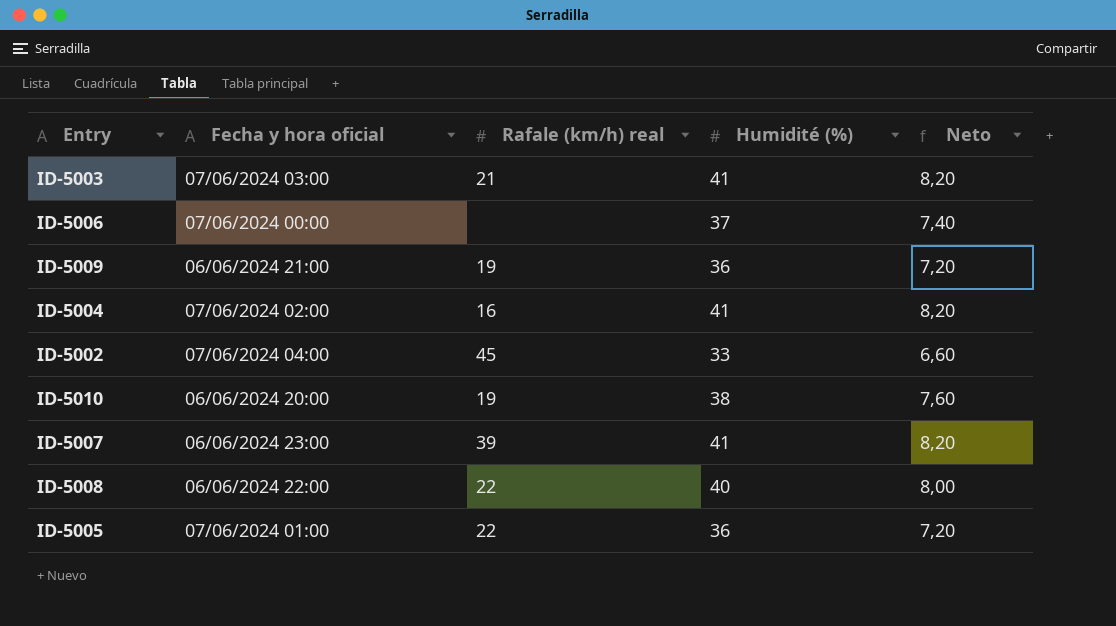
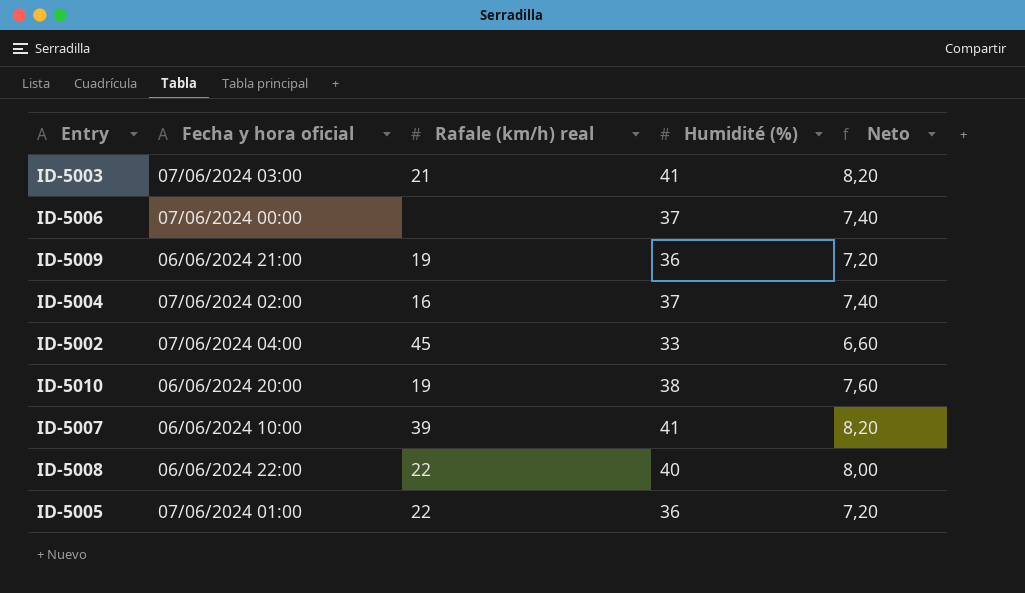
ID-5004 | Humidité (%): 41 -> 37
ID-5004 | Neto: 8,20 -> 7,40
ID-5007 | Fecha y hora oficial: 06/06/2024 23:00 -> 06/06/2024 10:00

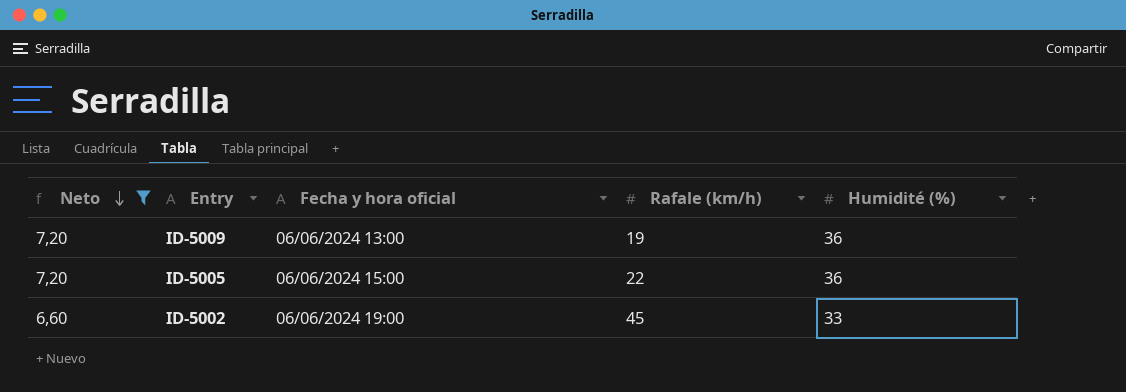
filter: none -> Neto <= 7,20
row order: none -> Neto descending
column Neto | position: 5 -> 1
column name: Rafale (km/h) real -> Rafale (km/h)
ID-5009 | Fecha y hora oficial: 06/06/2024 21:00 -> 06/06/2024 13:00
ID-5005 | Fecha y hora oficial: 07/06/2024 01:00 -> 06/06/2024 15:00
ID-5002 | Fecha y hora oficial: 07/06/2024 04:00 -> 06/06/2024 19:00

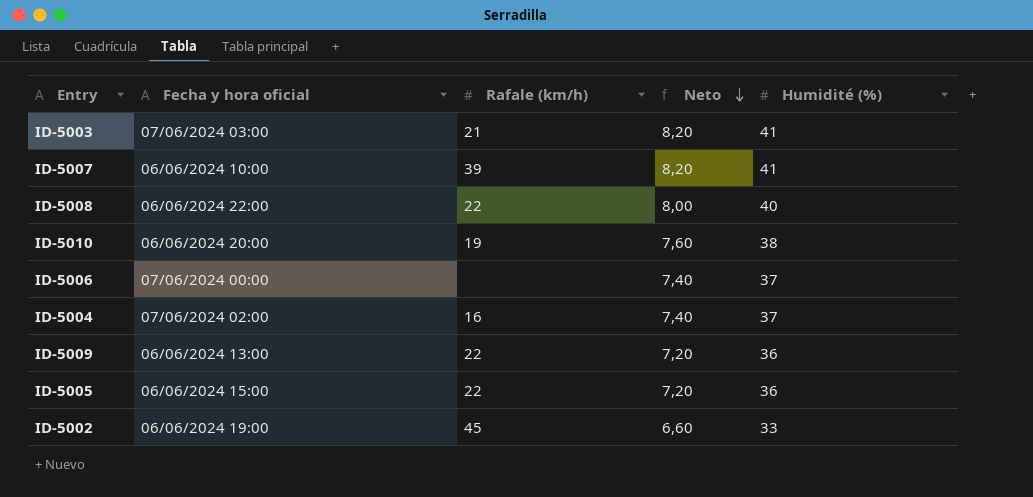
filter: Neto <= 7,20 -> none
column Neto | position: 1 -> 4
ID-5009 | Rafale (km/h): 19 -> 22

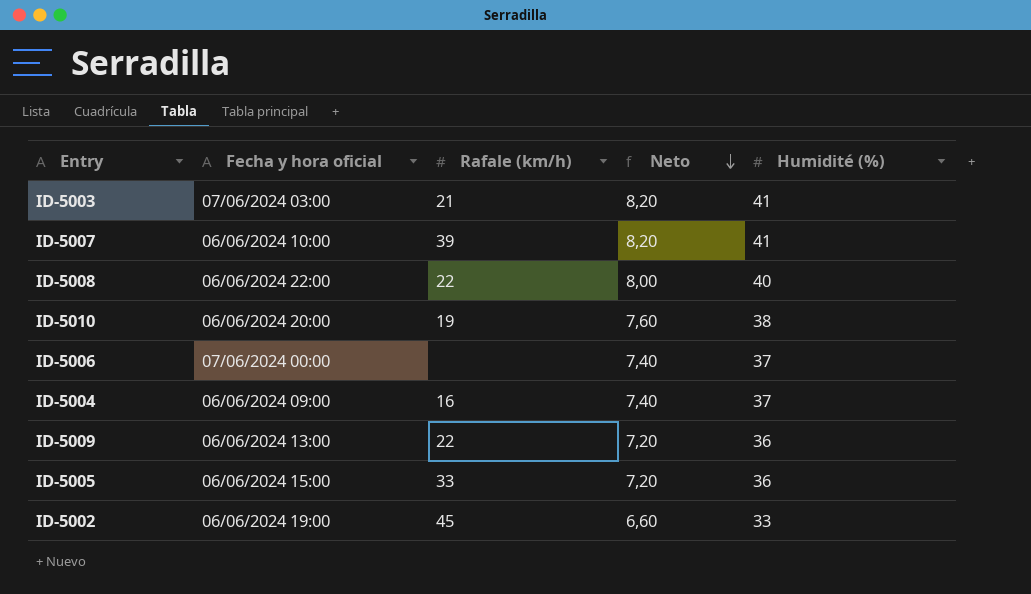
ID-5004 | Fecha y hora oficial: 07/06/2024 02:00 -> 06/06/2024 09:00
ID-5005 | Rafale (km/h): 22 -> 33

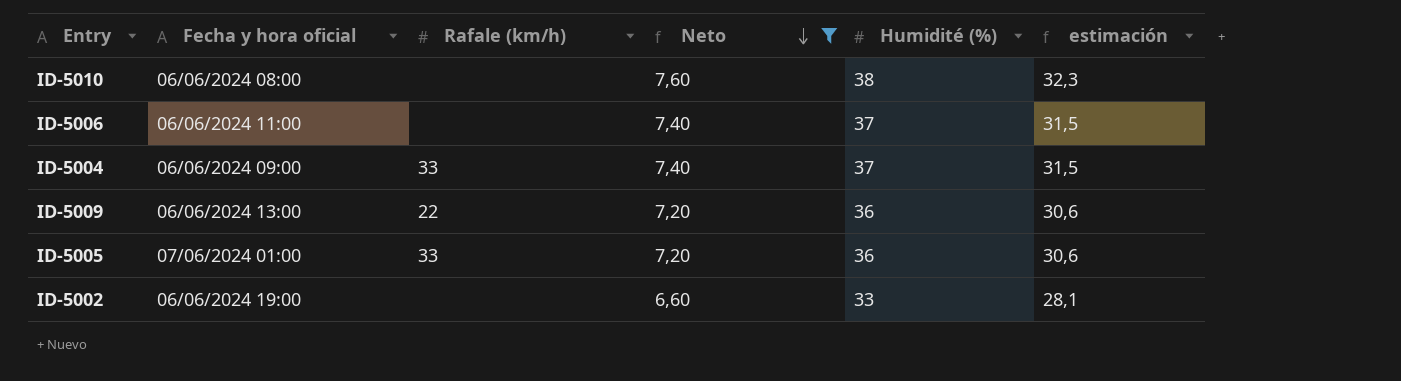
filter: none -> Neto <= 7,60
column estimación | formula: none -> [Humidité (%)] * 0,85
ID-5010 | Fecha y hora oficial: 06/06/2024 20:00 -> 06/06/2024 08:00
ID-5010 | Rafale (km/h): 19 -> none
ID-5006 | Fecha y hora oficial: 07/06/2024 00:00 -> 06/06/2024 11:00
ID-5004 | Rafale (km/h): 16 -> 33
ID-5005 | Fecha y hora oficial: 06/06/2024 15:00 -> 07/06/2024 01:00
ID-5002 | Rafale (km/h): 45 -> none

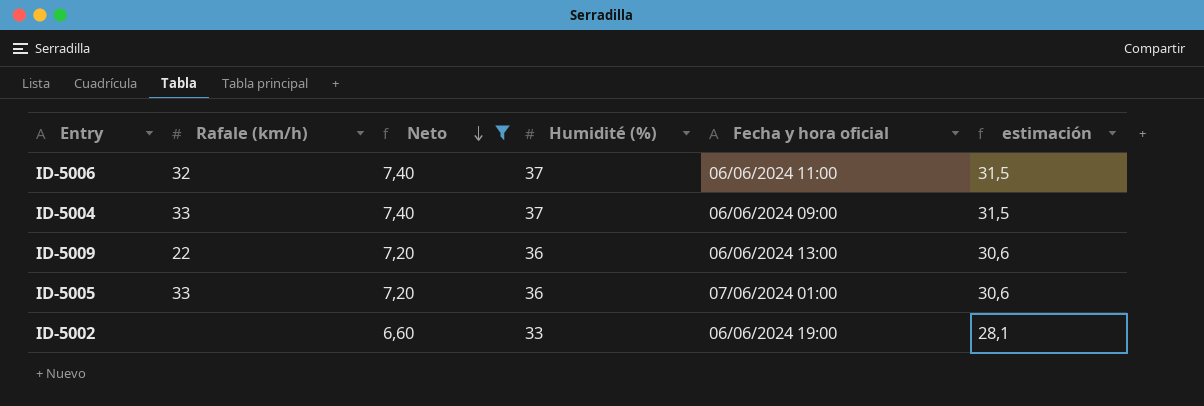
column Fecha y hora oficial | position: 2 -> 5
row ID-5010: 06/06/2024 08:00 | none | 7,60 | 38 | 32,3 -> none
ID-5006 | Rafale (km/h): none -> 32

